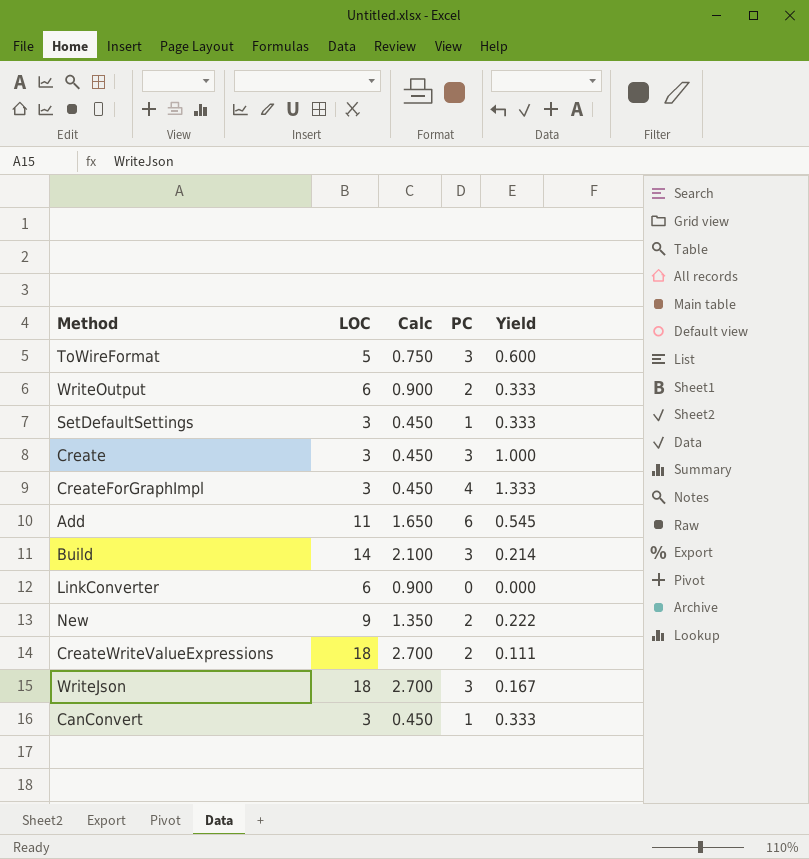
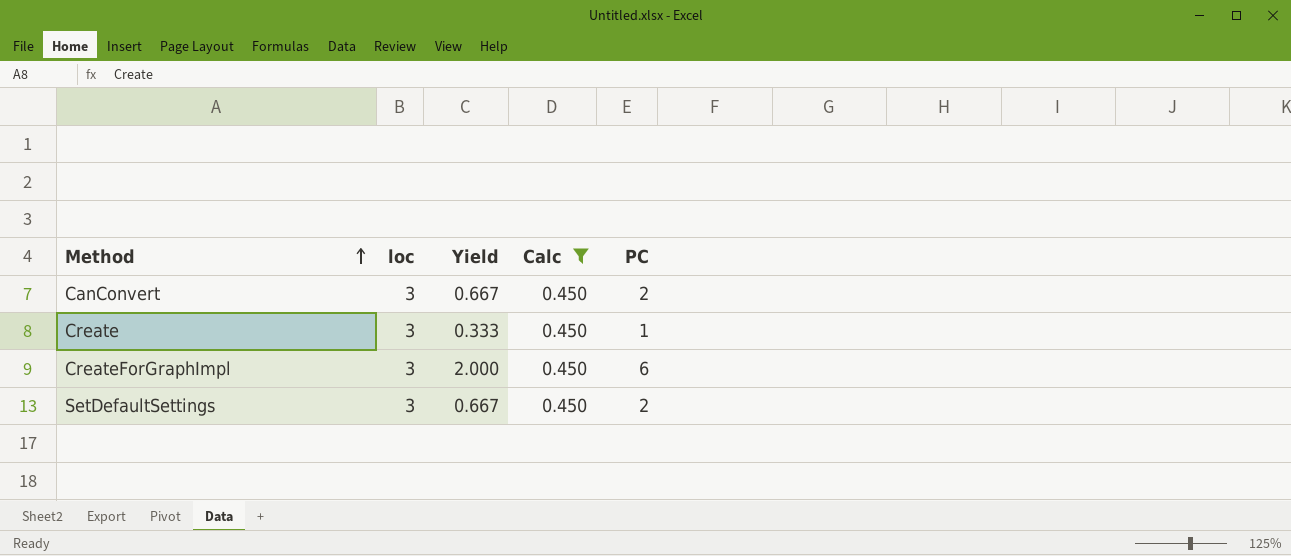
filter: none -> Calc = 0.450
row order: none -> Method ascending
column name: LOC -> loc
column Yield | position: 5 -> 3
CanConvert | Yield: 0.333 -> 0.667
CanConvert | PC: 1 -> 2
Create | Yield: 1.000 -> 0.333
Create | PC: 3 -> 1
CreateForGraphImpl | Yield: 1.333 -> 2.000
CreateForGraphImpl | PC: 4 -> 6
SetDefaultSettings | Yield: 0.333 -> 0.667
SetDefaultSettings | PC: 1 -> 2

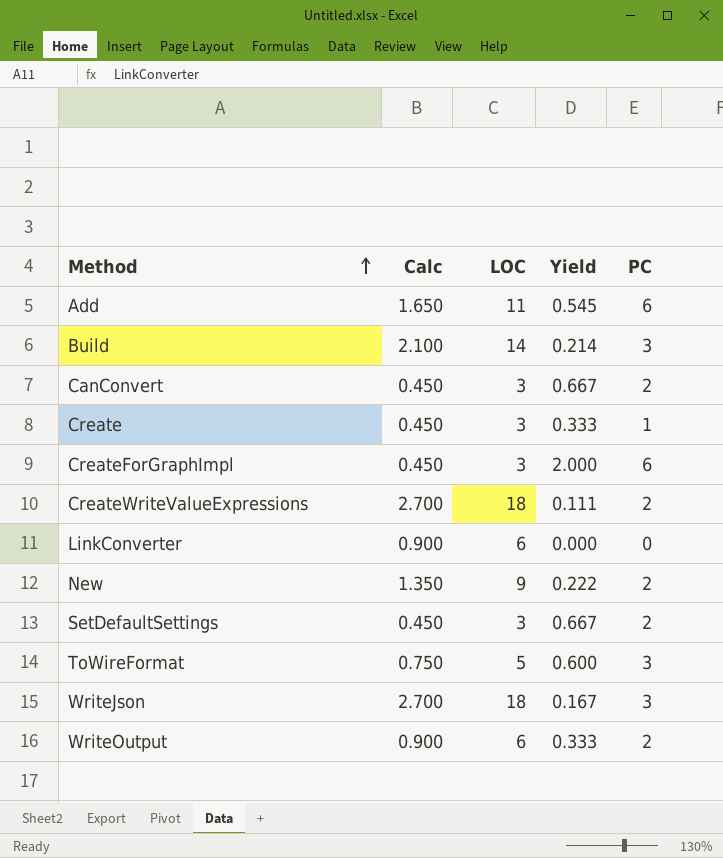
filter: Calc = 0.450 -> none
column Calc | position: 4 -> 2
column name: loc -> LOC

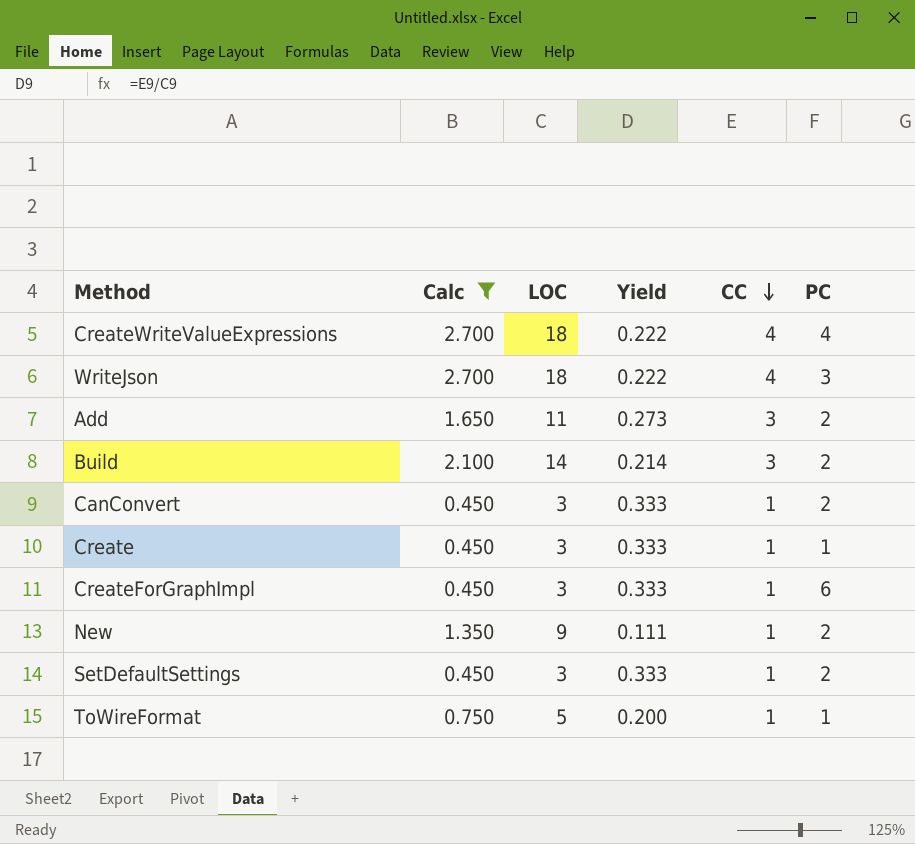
filter: none -> Calc != 0.900
row order: Method ascending -> CC descending
column Yield | formula: [PC] / [LOC] -> [CC] / [LOC]
column CC | position: none -> 5
CreateWriteValueExpressions | PC: 2 -> 4
Add | PC: 6 -> 2
Build | PC: 3 -> 2
ToWireFormat | PC: 3 -> 1

